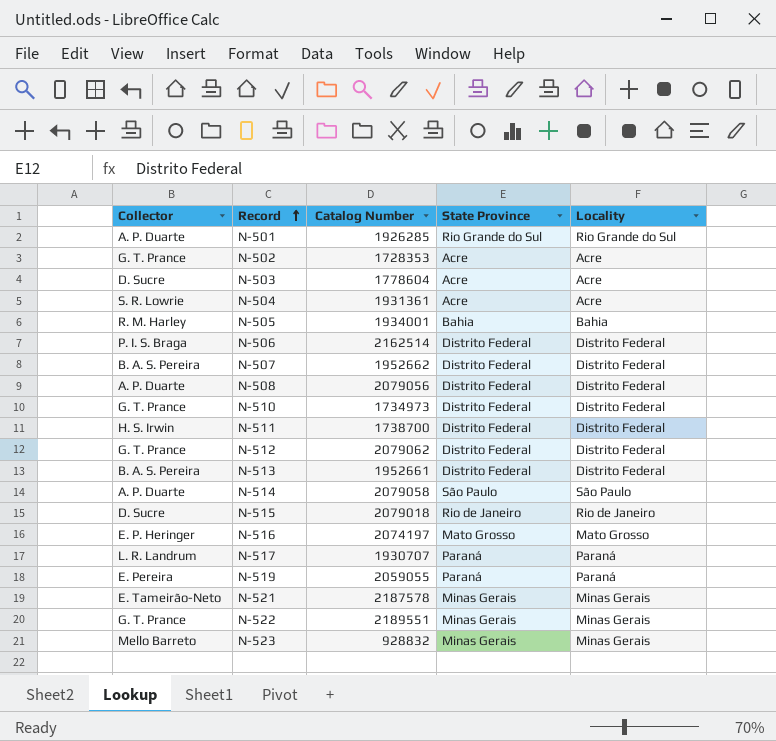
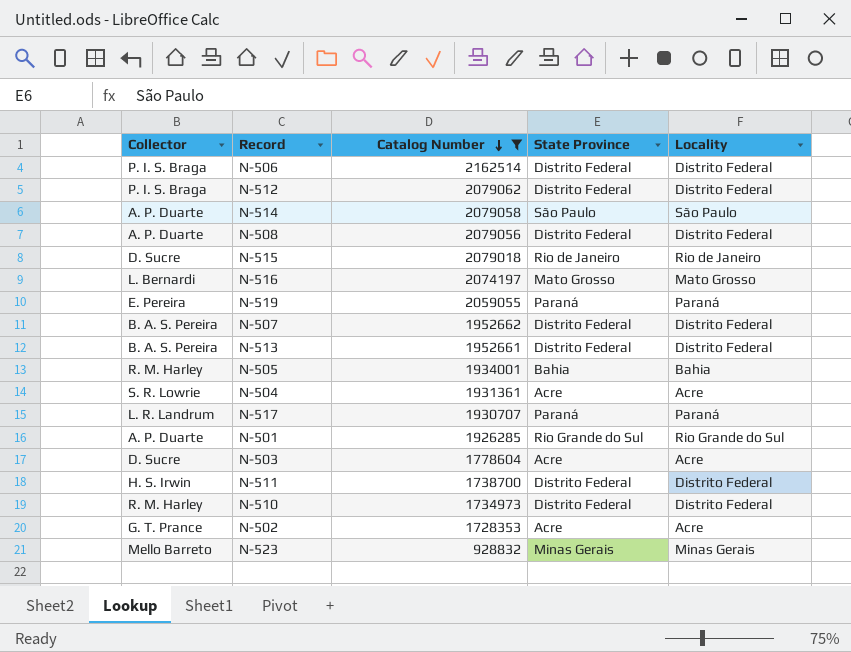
filter: none -> Catalog Number <= 2162514
row order: Record ascending -> Catalog Number descending
N-512 | Collector: G. T. Prance -> P. I. S. Braga
N-516 | Collector: E. P. Heringer -> L. Bernardi
N-510 | Collector: G. T. Prance -> R. M. Harley

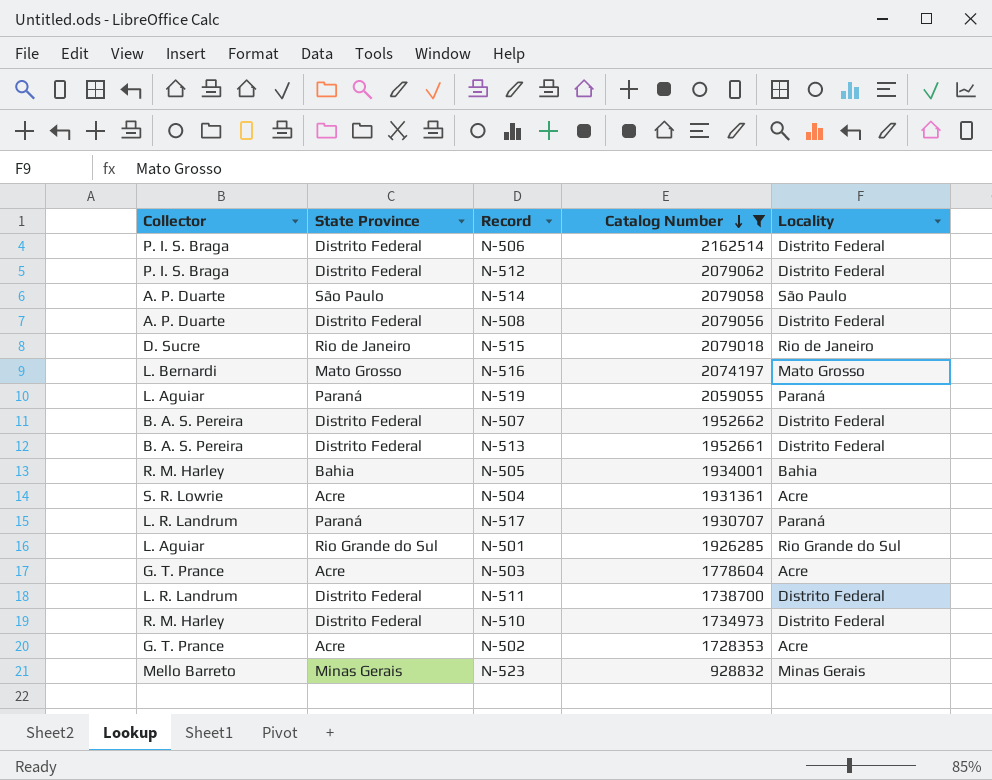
column State Province | position: 4 -> 2
N-519 | Collector: E. Pereira -> L. Aguiar
N-501 | Collector: A. P. Duarte -> L. Aguiar
N-503 | Collector: D. Sucre -> G. T. Prance
N-511 | Collector: H. S. Irwin -> L. R. Landrum

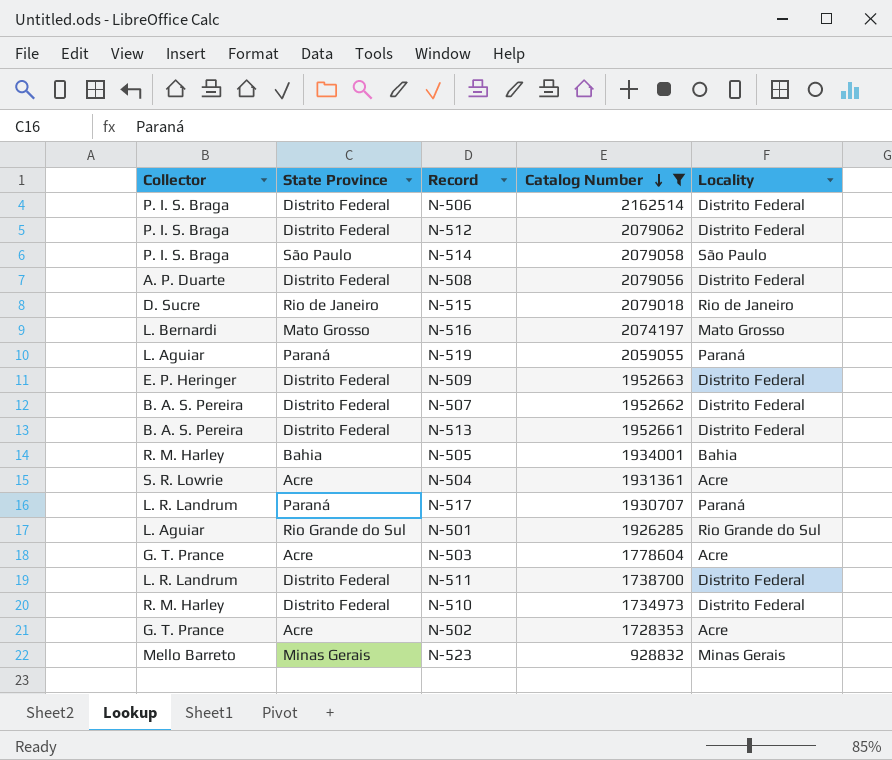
N-514 | Collector: A. P. Duarte -> P. I. S. Braga
row N-509: none -> E. P. Heringer | Distrito Federal | 1952663 | Distrito Federal

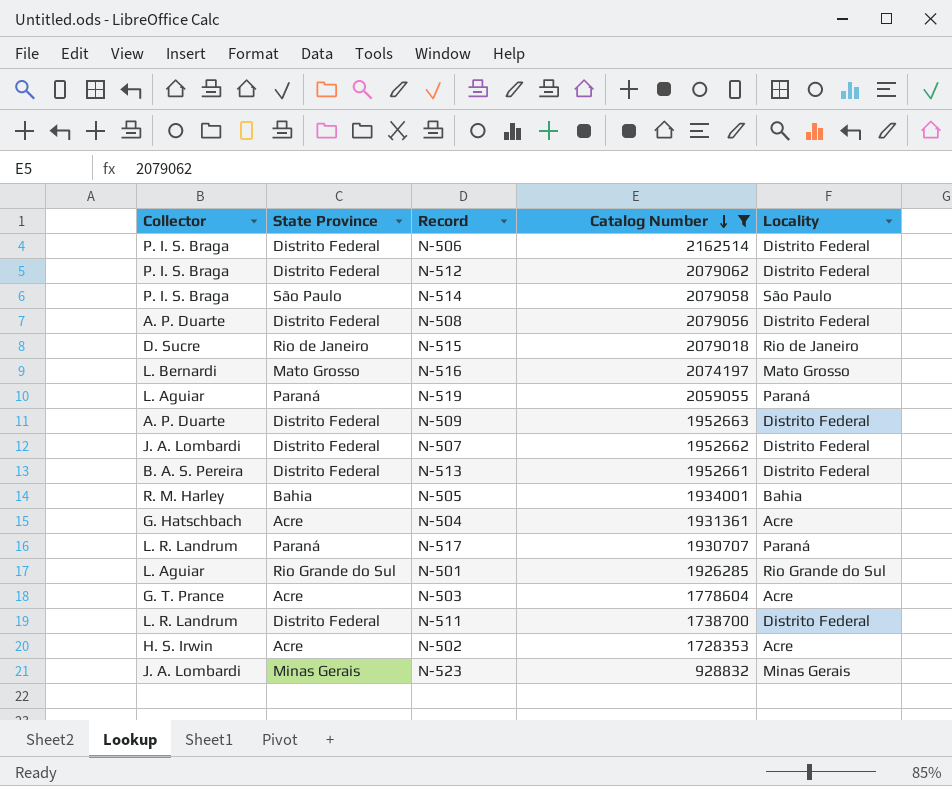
row N-510: R. M. Harley | Distrito Federal | 1734973 | Distrito Federal -> none
N-509 | Collector: E. P. Heringer -> A. P. Duarte
N-507 | Collector: B. A. S. Pereira -> J. A. Lombardi
N-504 | Collector: S. R. Lowrie -> G. Hatschbach
N-502 | Collector: G. T. Prance -> H. S. Irwin
N-523 | Collector: Mello Barreto -> J. A. Lombardi

